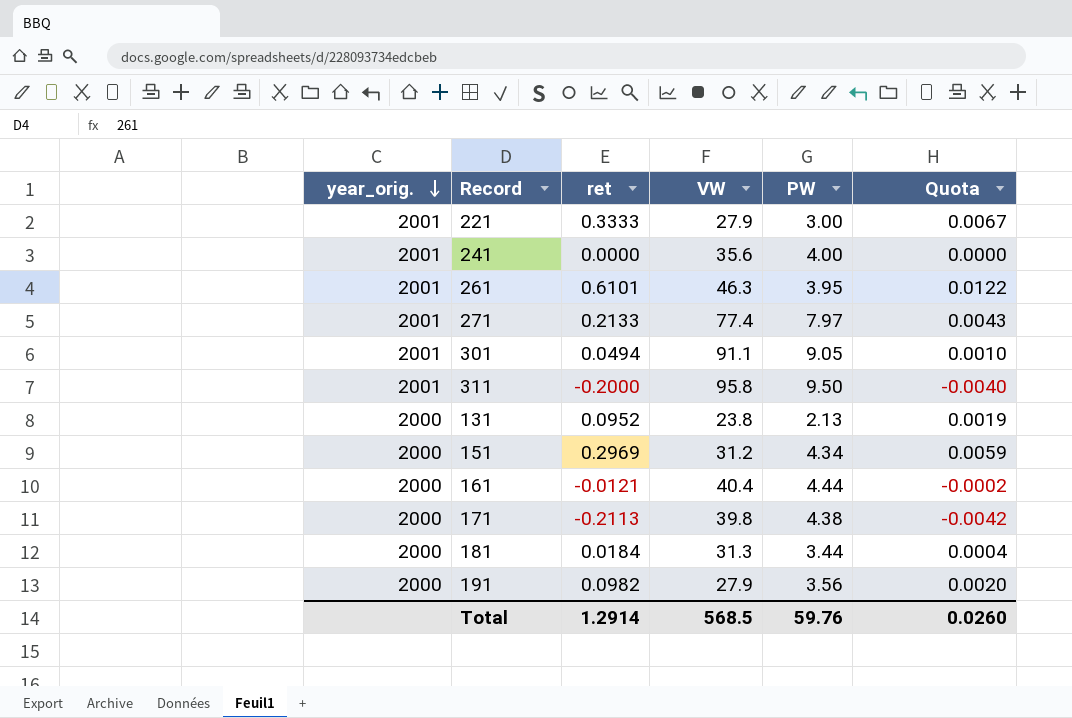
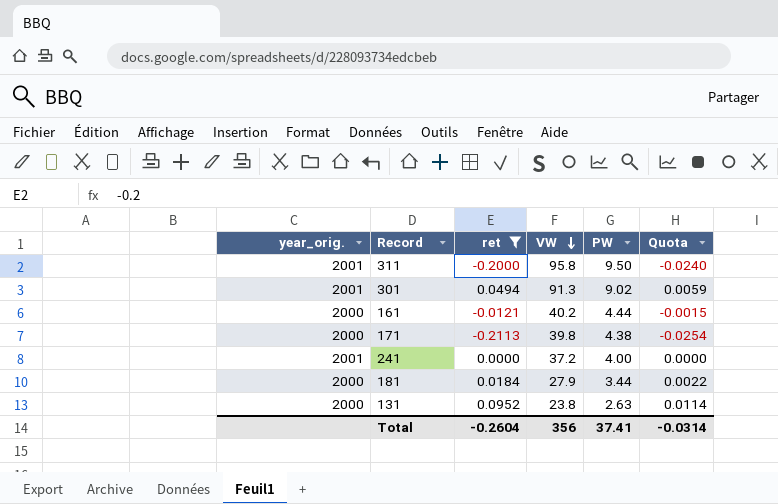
filter: none -> ret <= 0.0952
row order: year_orig. descending -> VW descending
column Quota | formula: [ret] * 0.02 -> [ret] * 0.12
301 | VW: 91.1 -> 91.3
301 | PW: 9.05 -> 9.02
161 | VW: 40.4 -> 40.2
241 | VW: 35.6 -> 37.2
181 | VW: 31.3 -> 27.9
131 | PW: 2.13 -> 2.63
Total | ret: 1.2914 -> -0.2604
Total | VW: 568.5 -> 356
Total | PW: 59.76 -> 37.41
Total | Quota: 0.0260 -> -0.0314

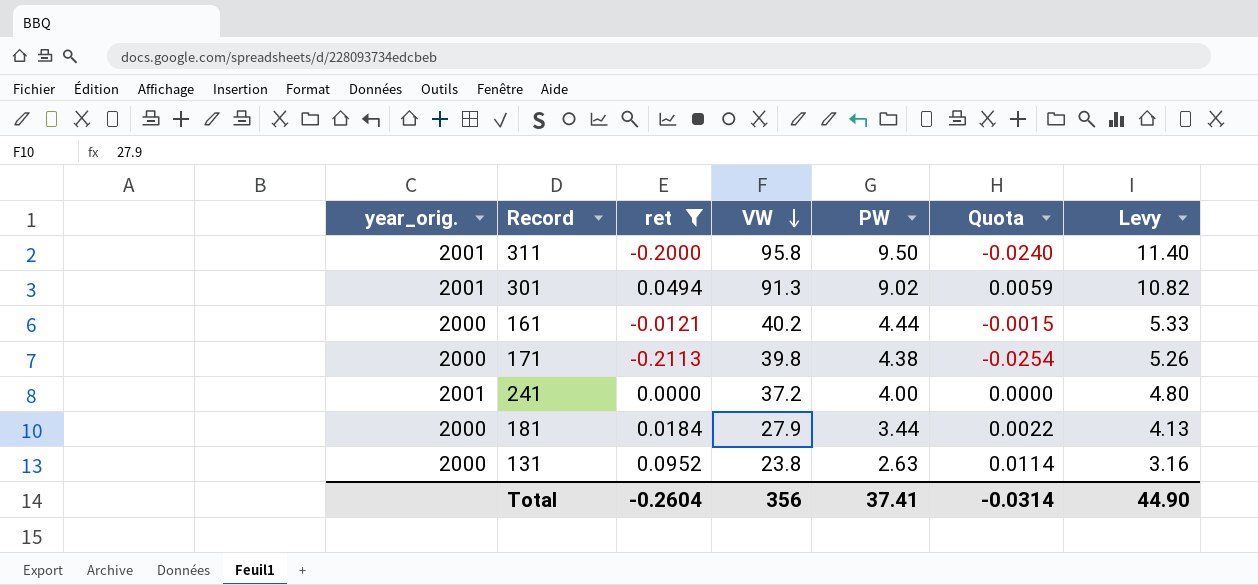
column Levy | formula: none -> [PW] * 1.2

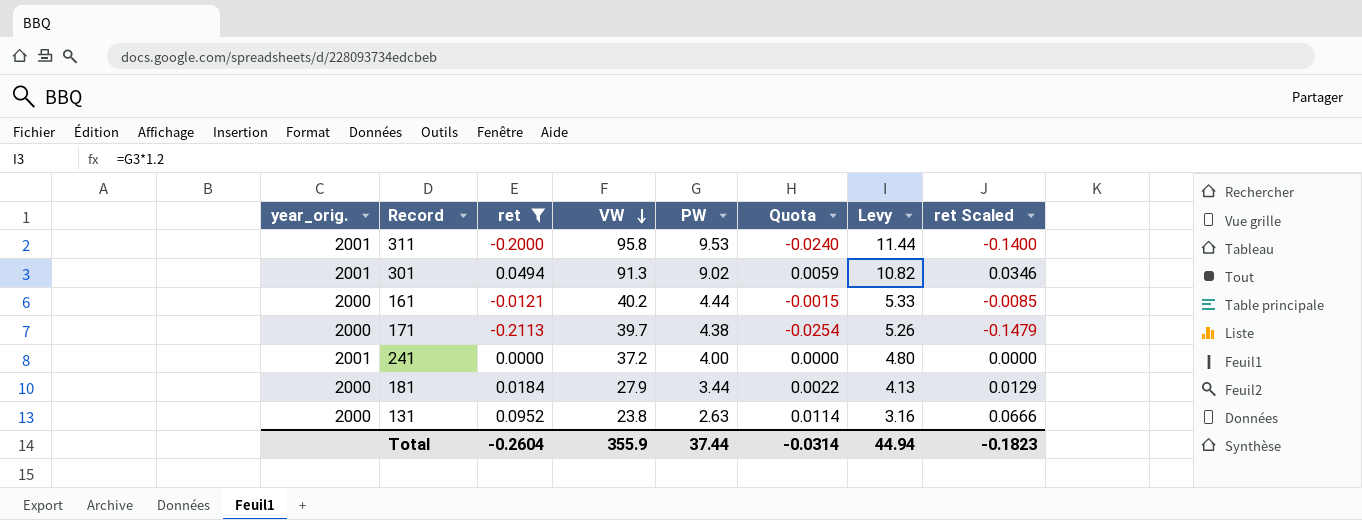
column ret Scaled | formula: none -> [ret] * 0.7
311 | PW: 9.50 -> 9.53
311 | Levy: 11.40 -> 11.44
171 | VW: 39.8 -> 39.7
Total | VW: 356 -> 355.9
Total | PW: 37.41 -> 37.44
Total | Levy: 44.90 -> 44.94

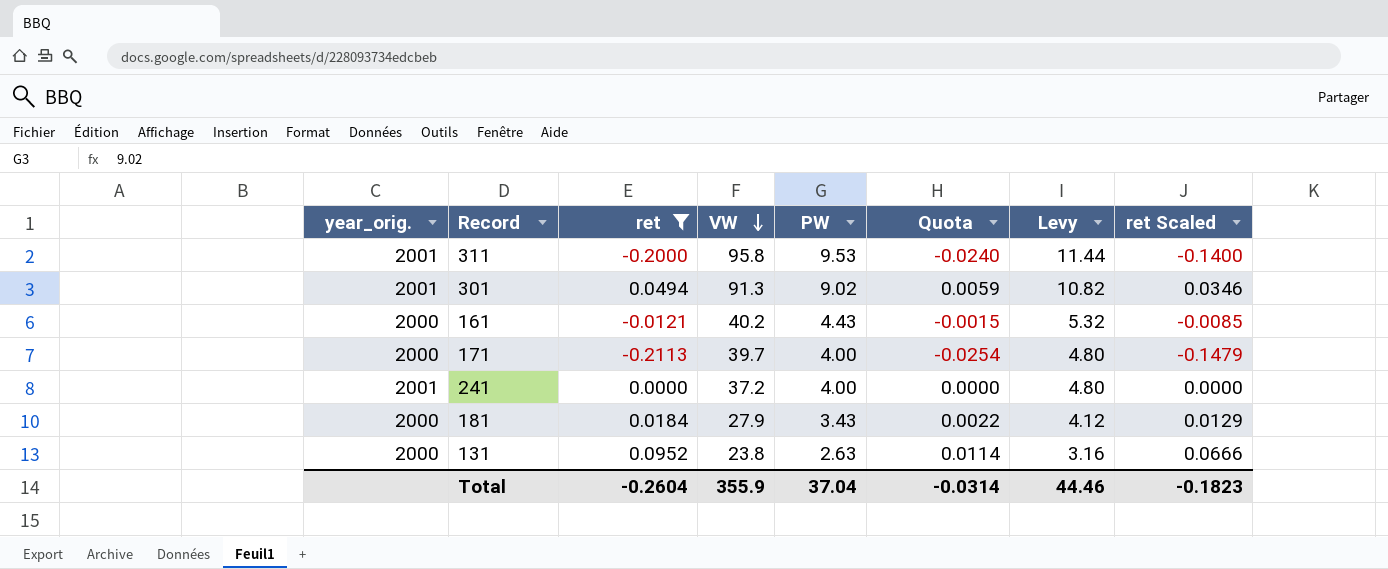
161 | PW: 4.44 -> 4.43
161 | Levy: 5.33 -> 5.32
171 | PW: 4.38 -> 4.00
171 | Levy: 5.26 -> 4.80
181 | PW: 3.44 -> 3.43
181 | Levy: 4.13 -> 4.12
Total | PW: 37.44 -> 37.04
Total | Levy: 44.94 -> 44.46

